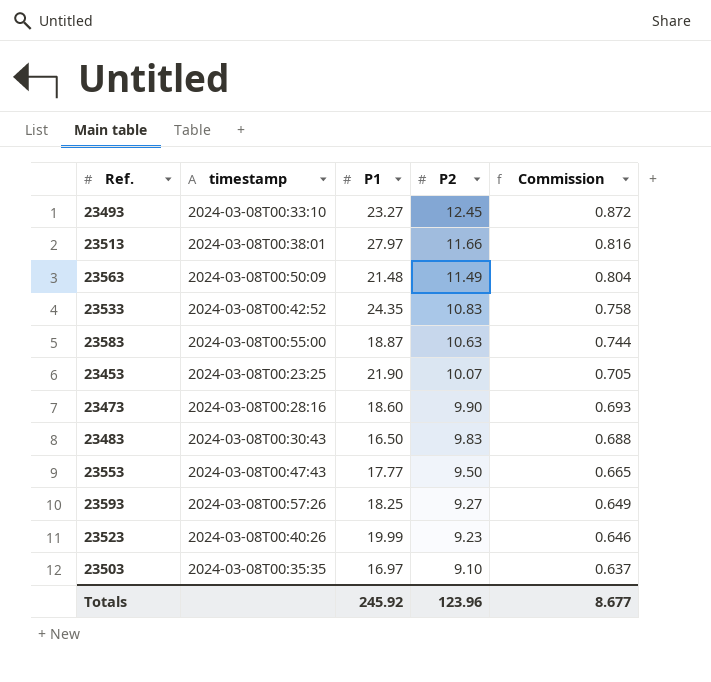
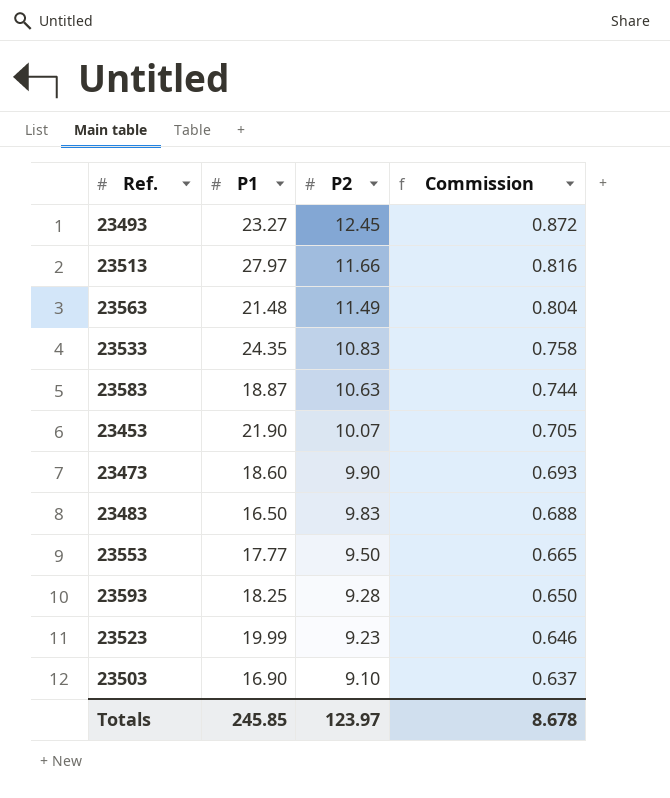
column timestamp | position: 2 -> none
23593 | P2: 9.27 -> 9.28
23593 | Commission: 0.649 -> 0.650
23503 | P1: 16.97 -> 16.90
Totals | P1: 245.92 -> 245.85
Totals | P2: 123.96 -> 123.97
Totals | Commission: 8.677 -> 8.678

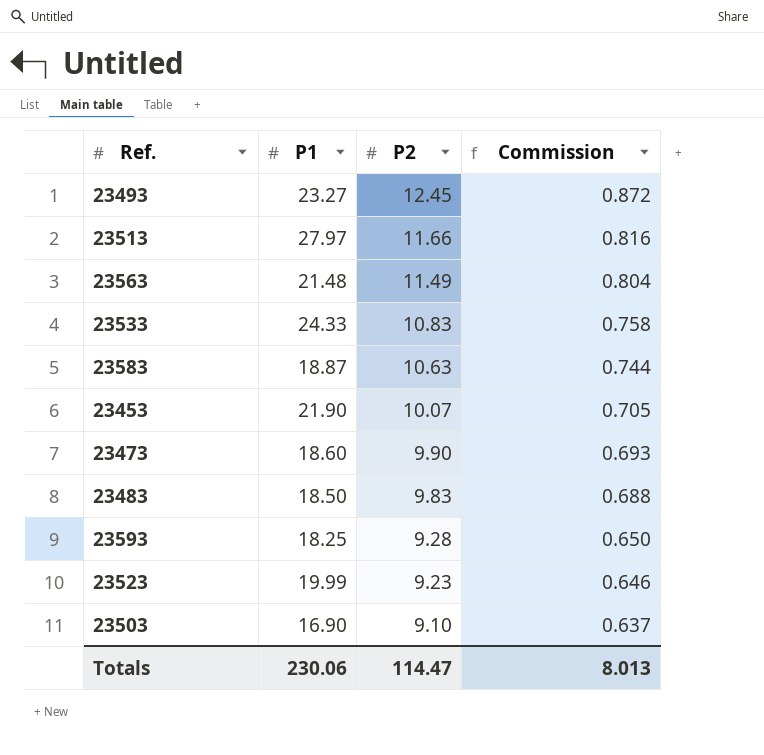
row 23553: 17.77 | 9.50 | 0.665 -> none
23533 | P1: 24.35 -> 24.33
23483 | P1: 16.50 -> 18.50
Totals | P1: 245.85 -> 230.06
Totals | P2: 123.97 -> 114.47
Totals | Commission: 8.678 -> 8.013

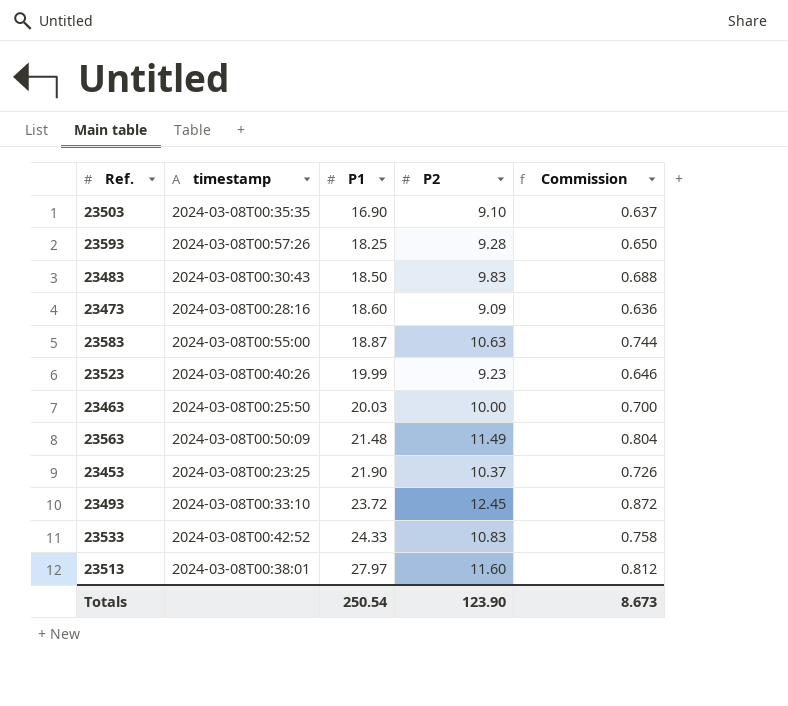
row order: P2 descending -> P1 ascending
column timestamp | position: none -> 2
23473 | P2: 9.90 -> 9.09
23473 | Commission: 0.693 -> 0.636
row 23463: none -> 2024-03-08T00:25:50 | 20.03 | 10.00 | 0.700
23453 | P2: 10.07 -> 10.37
23453 | Commission: 0.705 -> 0.726
23493 | P1: 23.27 -> 23.72
23513 | P2: 11.66 -> 11.60
23513 | Commission: 0.816 -> 0.812
Totals | P1: 230.06 -> 250.54
Totals | P2: 114.47 -> 123.90
Totals | Commission: 8.013 -> 8.673

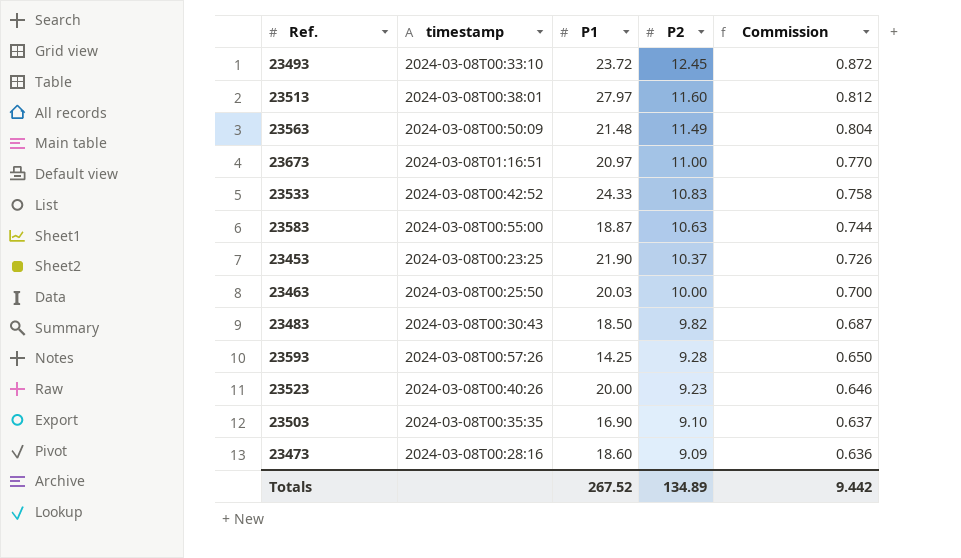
row order: P1 ascending -> P2 descending
row 23673: none -> 2024-03-08T01:16:51 | 20.97 | 11.00 | 0.770
23483 | P2: 9.83 -> 9.82
23483 | Commission: 0.688 -> 0.687
23593 | P1: 18.25 -> 14.25
23523 | P1: 19.99 -> 20.00
Totals | P1: 250.54 -> 267.52
Totals | P2: 123.90 -> 134.89
Totals | Commission: 8.673 -> 9.442

